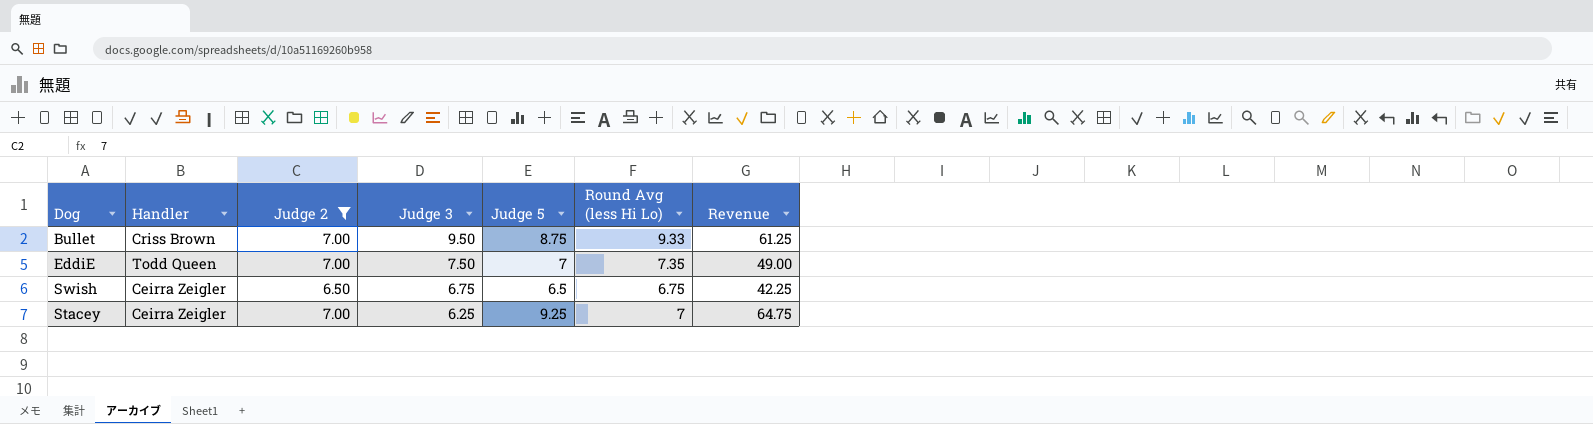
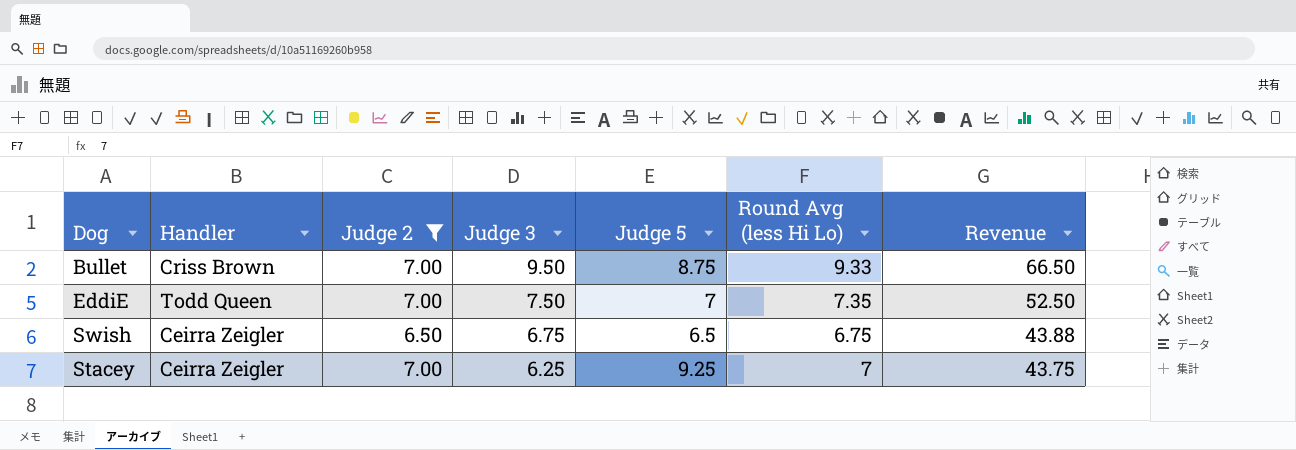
column Revenue | formula: [Judge 2] * [Judge 5] -> [Judge 2] * [Judge 3]

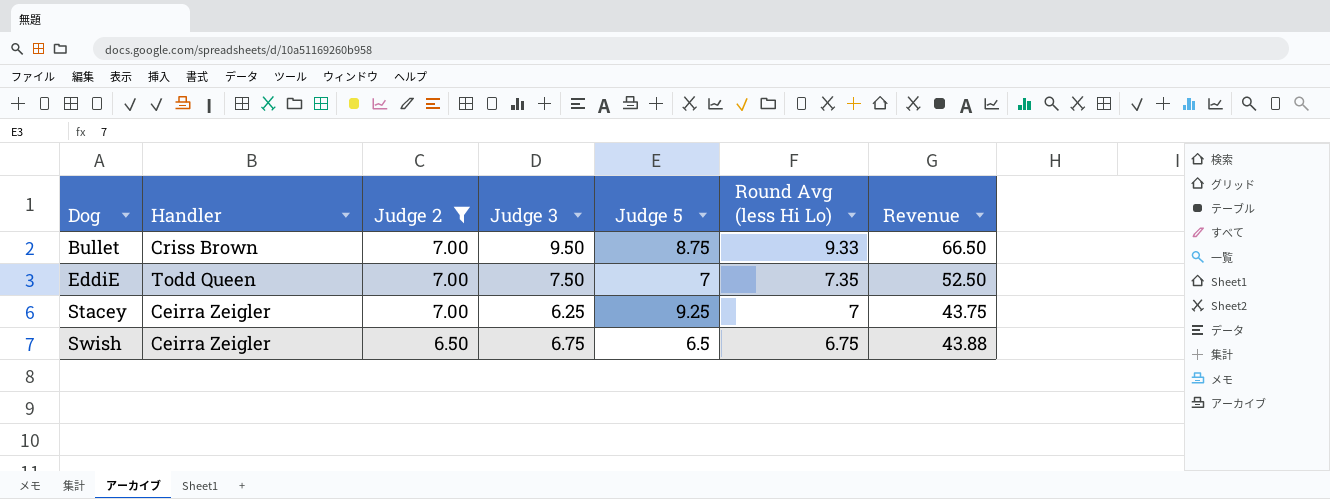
row order: Judge 3 descending -> Dog ascending

